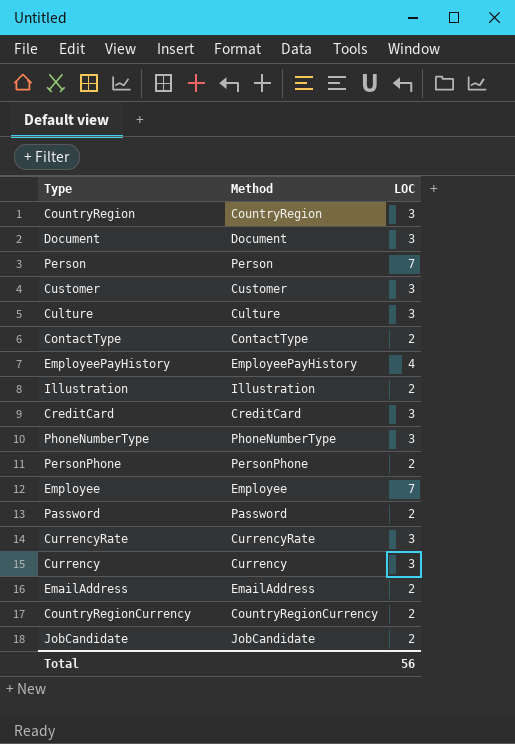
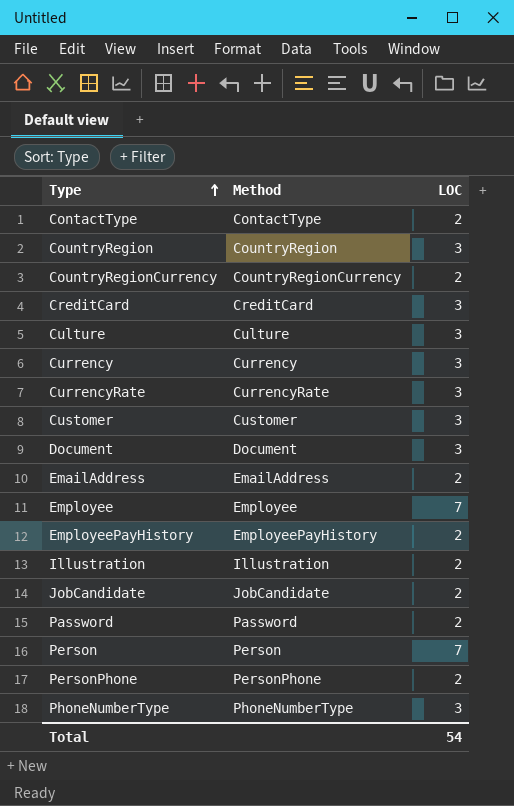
row order: none -> Type ascending
EmployeePayHistory | LOC: 4 -> 2
Total | LOC: 56 -> 54

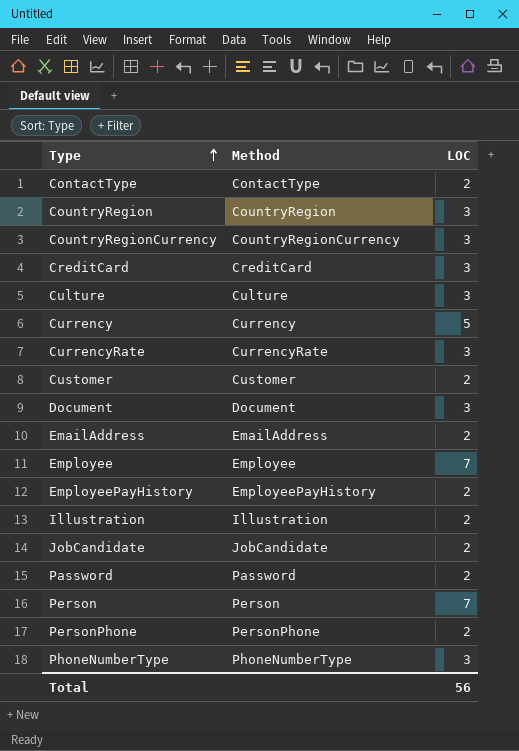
CountryRegionCurrency | LOC: 2 -> 3
Currency | LOC: 3 -> 5
Customer | LOC: 3 -> 2
Total | LOC: 54 -> 56

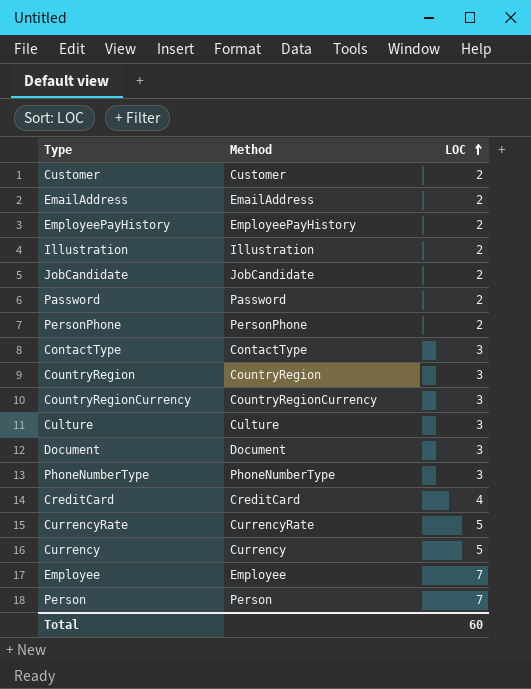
row order: Type ascending -> LOC ascending
ContactType | LOC: 2 -> 3
CreditCard | LOC: 3 -> 4
CurrencyRate | LOC: 3 -> 5
Total | LOC: 56 -> 60

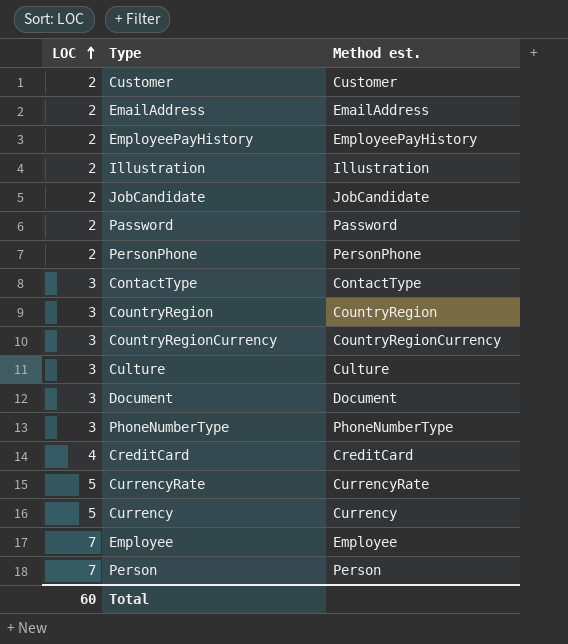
column LOC | position: 3 -> 1
column name: Method -> Method est.

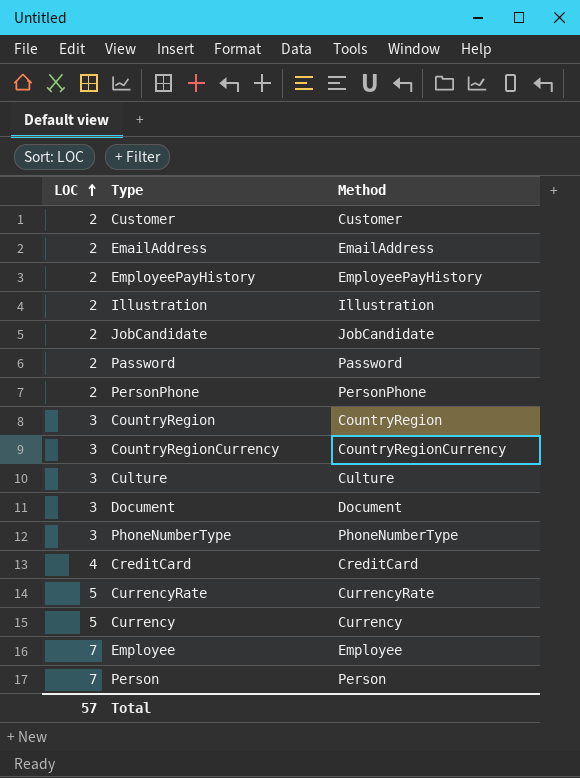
column name: Method est. -> Method
row ContactType: 3 | ContactType -> none
Total | LOC: 60 -> 57

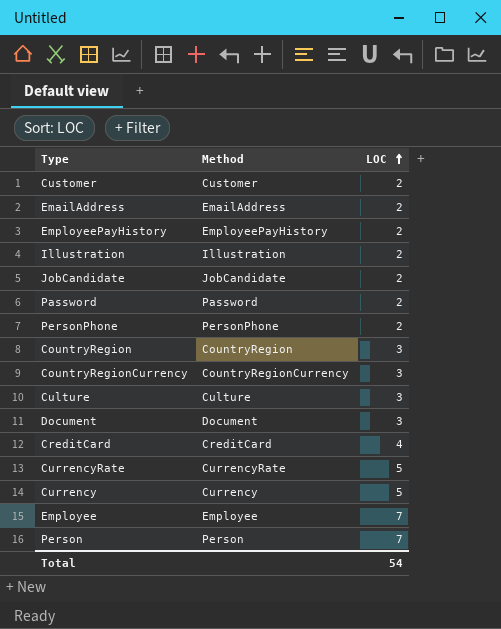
column LOC | position: 1 -> 3
row PhoneNumberType: 3 | PhoneNumberType -> none
Total | LOC: 57 -> 54

